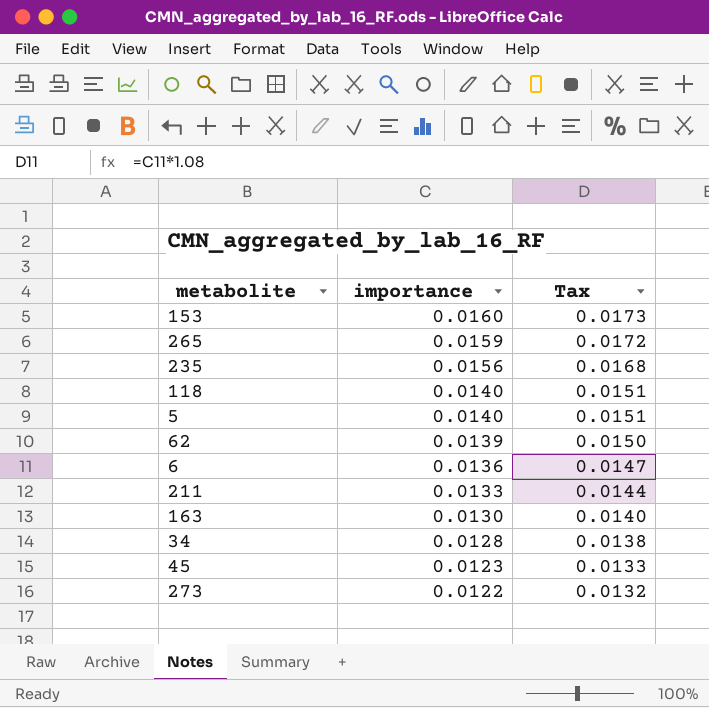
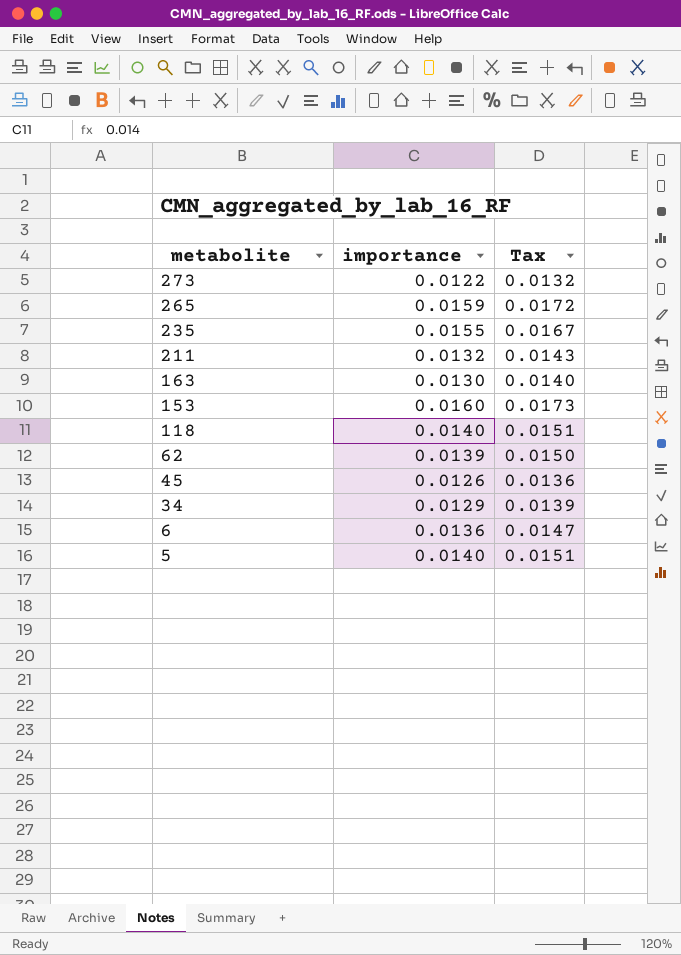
row order: importance descending -> metabolite descending
235 | importance: 0.0156 -> 0.0155
235 | Tax: 0.0168 -> 0.0167
211 | importance: 0.0133 -> 0.0132
211 | Tax: 0.0144 -> 0.0143
45 | importance: 0.0123 -> 0.0126
45 | Tax: 0.0133 -> 0.0136
34 | importance: 0.0128 -> 0.0129
34 | Tax: 0.0138 -> 0.0139

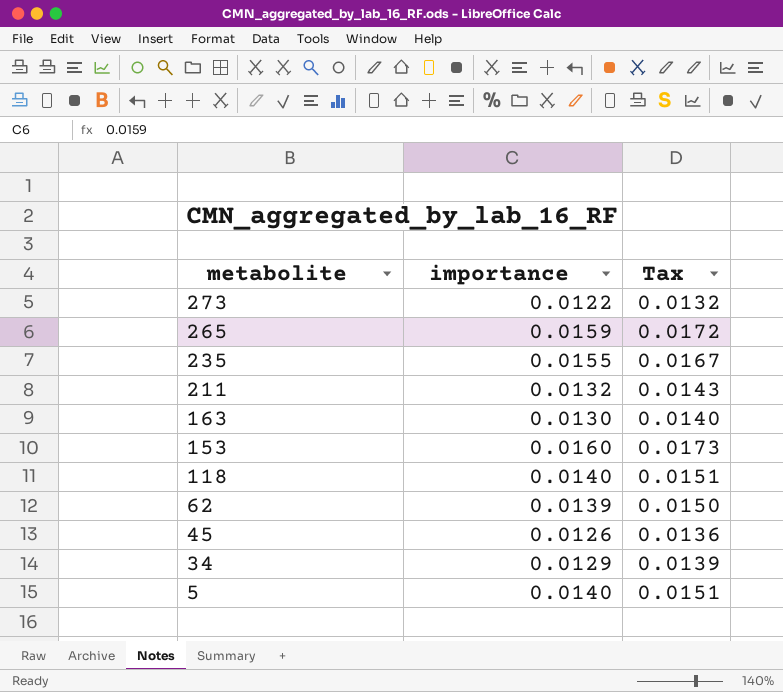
row 6: 0.0136 | 0.0147 -> none

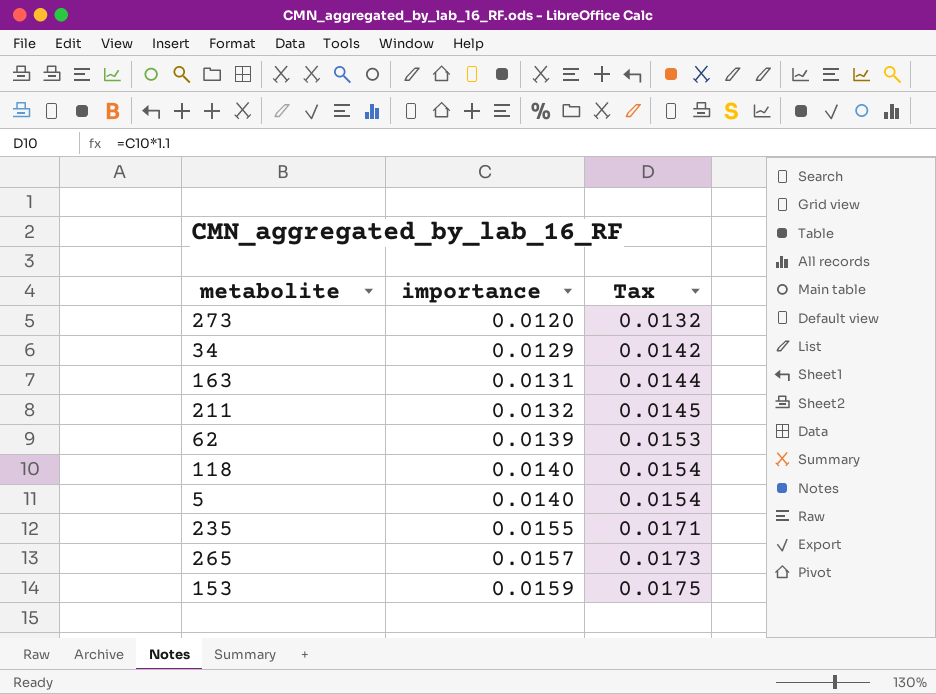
row order: metabolite descending -> importance ascending
column Tax | formula: [importance] * 1.08 -> [importance] * 1.1
row 45: 0.0126 | 0.0136 -> none
273 | importance: 0.0122 -> 0.0120
163 | importance: 0.0130 -> 0.0131
265 | importance: 0.0159 -> 0.0157
153 | importance: 0.0160 -> 0.0159

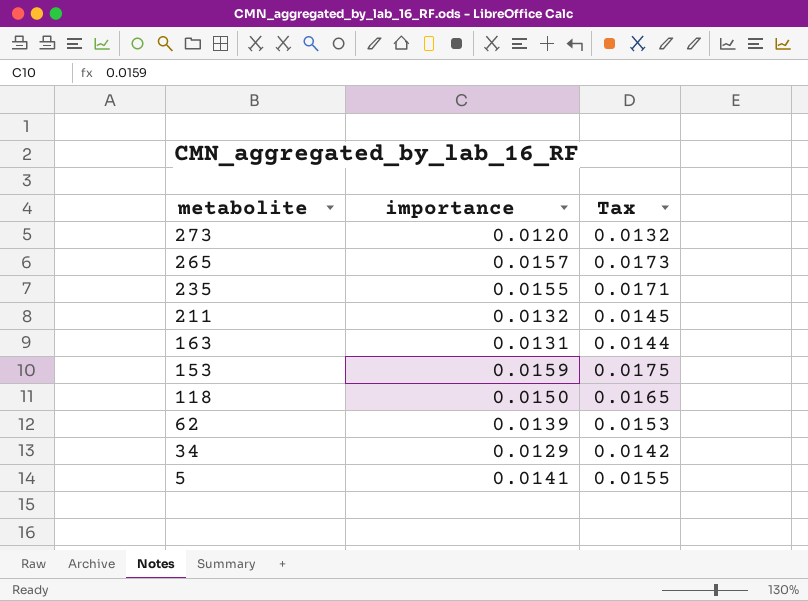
row order: importance ascending -> metabolite descending
118 | importance: 0.0140 -> 0.0150
118 | Tax: 0.0154 -> 0.0165
5 | importance: 0.0140 -> 0.0141
5 | Tax: 0.0154 -> 0.0155

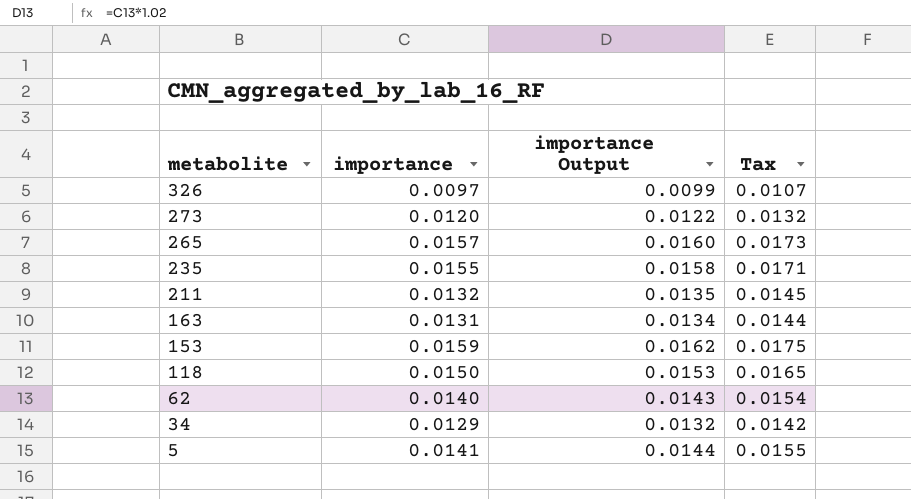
column importance Output | formula: none -> [importance] * 1.02
row 326: none -> 0.0097 | 0.0099 | 0.0107
62 | importance: 0.0139 -> 0.0140
62 | Tax: 0.0153 -> 0.0154

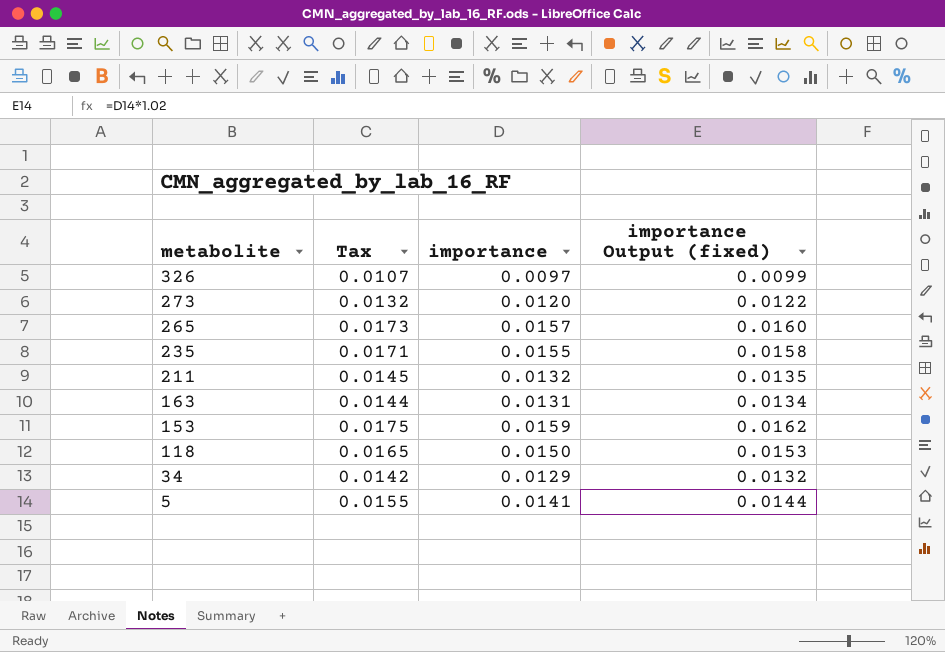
column Tax | position: 4 -> 2
column name: importance Output -> importance Output (fixed)
row 62: 0.0140 | 0.0143 | 0.0154 -> none

